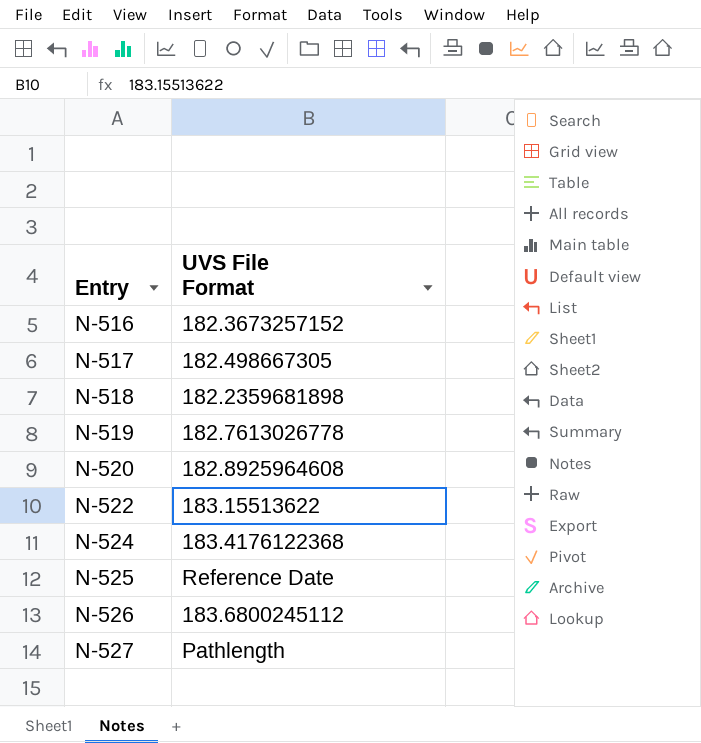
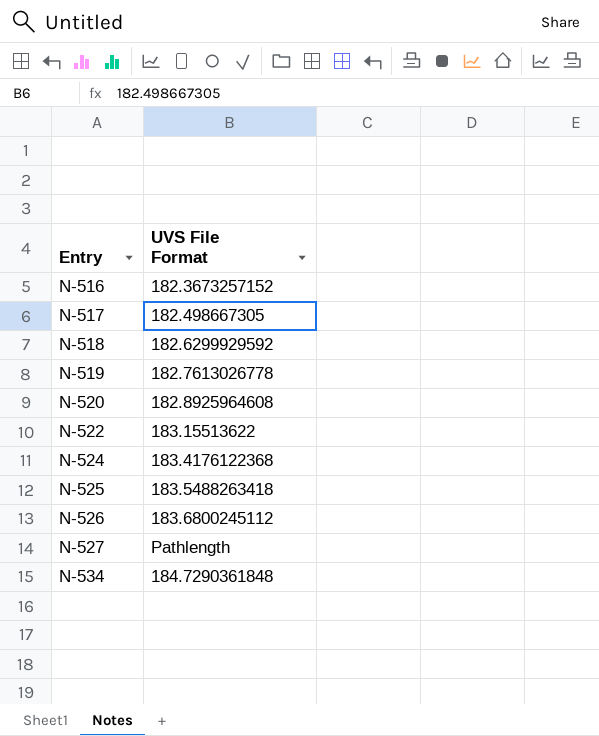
N-518 | UVS File Format: 182.2359681898 -> 182.6299929592
N-525 | UVS File Format: Reference Date -> 183.5488263418
row N-534: none -> 184.7290361848

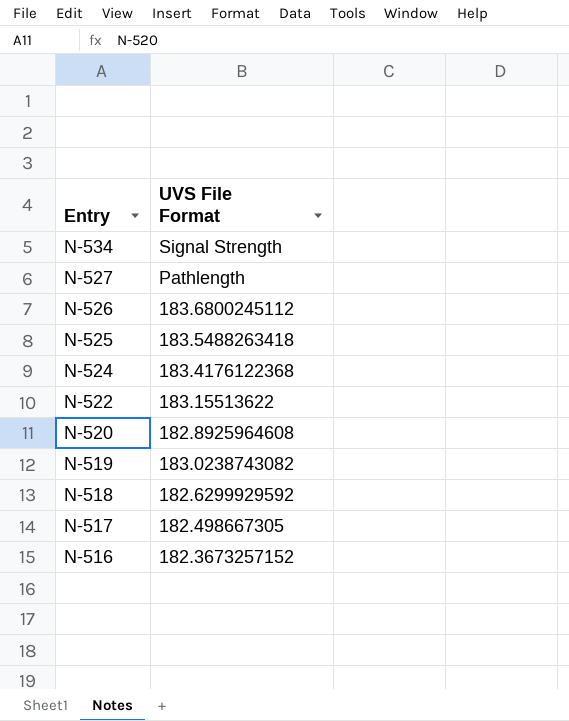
row order: Entry ascending -> Entry descending
N-534 | UVS File Format: 184.7290361848 -> Signal Strength
N-519 | UVS File Format: 182.7613026778 -> 183.0238743082

